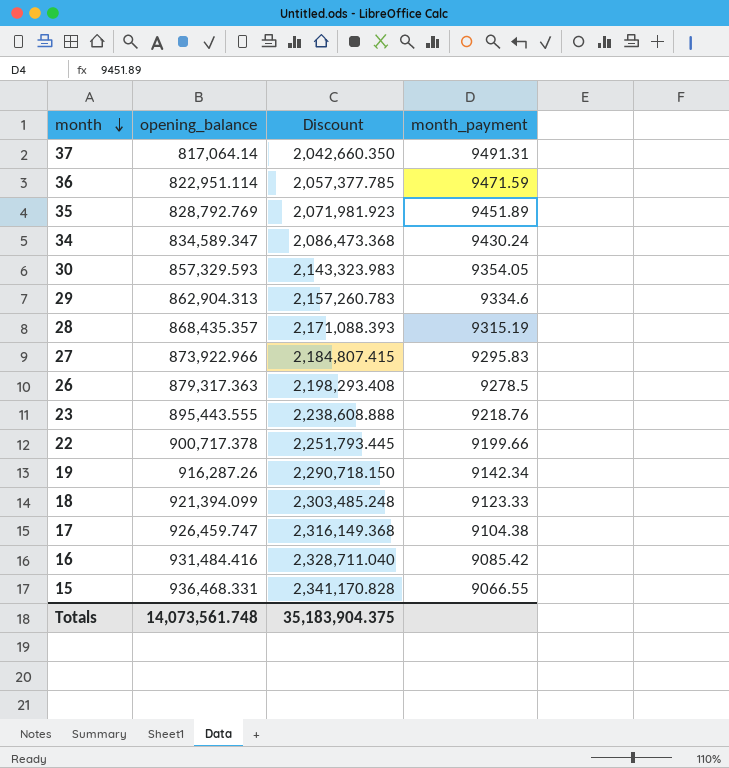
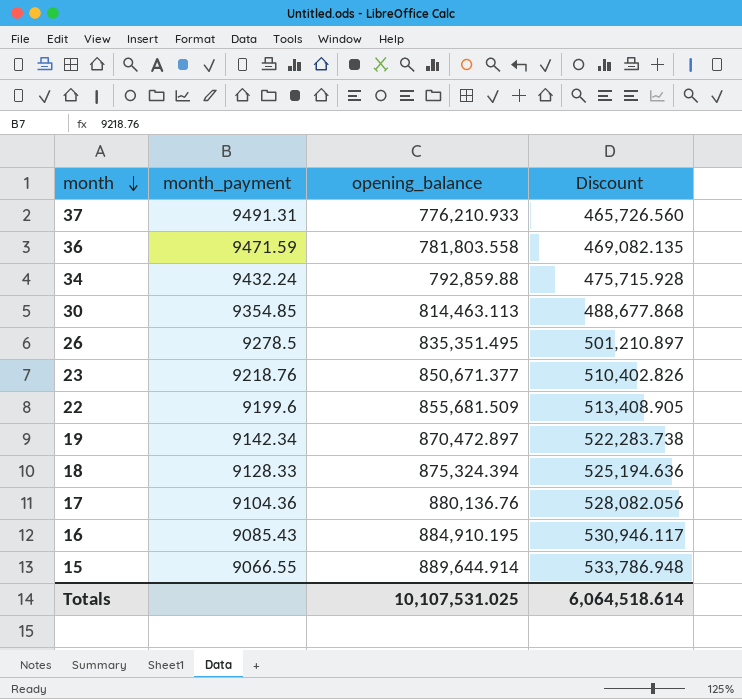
column month_payment | position: 4 -> 2
column Discount | formula: [opening_balance] * 2.5 -> [opening_balance] * 0.6
row 35: 828,792.769 | 2,071,981.923 | 9451.89 -> none
row 29: 862,904.313 | 2,157,260.783 | 9334.6 -> none
row 28: 868,435.357 | 2,171,088.393 | 9315.19 -> none
row 27: 873,922.966 | 2,184,807.415 | 9295.83 -> none
37 | opening_balance: 817,064.14 -> 776,210.933
36 | opening_balance: 822,951.114 -> 781,803.558
34 | month_payment: 9430.24 -> 9432.24
34 | opening_balance: 834,589.347 -> 792,859.88
30 | month_payment: 9354.05 -> 9354.85
30 | opening_balance: 857,329.593 -> 814,463.113
26 | opening_balance: 879,317.363 -> 835,351.495
23 | opening_balance: 895,443.555 -> 850,671.377
22 | month_payment: 9199.66 -> 9199.6
22 | opening_balance: 900,717.378 -> 855,681.509
19 | opening_balance: 916,287.26 -> 870,472.897
18 | month_payment: 9123.33 -> 9128.33
18 | opening_balance: 921,394.099 -> 875,324.394
17 | month_payment: 9104.38 -> 9104.36
17 | opening_balance: 926,459.747 -> 880,136.76
16 | month_payment: 9085.42 -> 9085.43
16 | opening_balance: 931,484.416 -> 884,910.195
15 | opening_balance: 936,468.331 -> 889,644.914
Totals | opening_balance: 14,073,561.748 -> 10,107,531.025
Totals | Discount: 35,183,904.375 -> 6,064,518.614

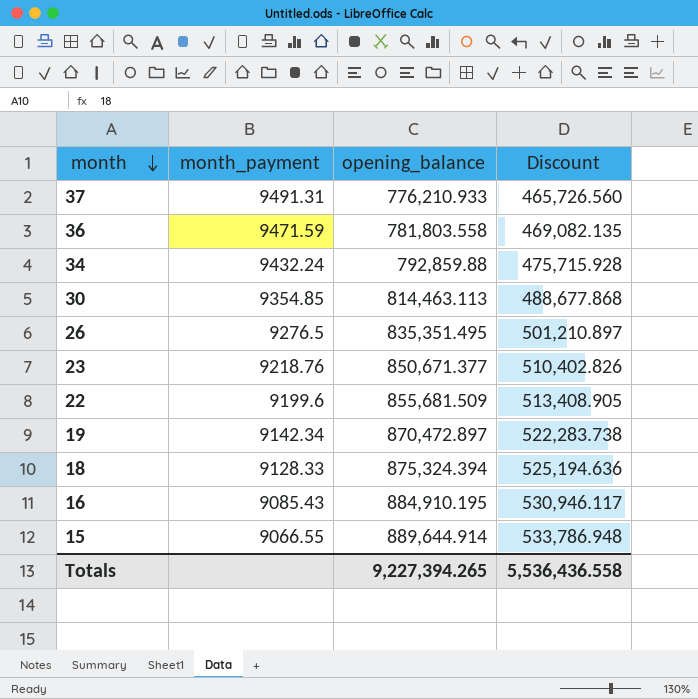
row 17: 9104.36 | 880,136.76 | 528,082.056 -> none
26 | month_payment: 9278.5 -> 9276.5
Totals | opening_balance: 10,107,531.025 -> 9,227,394.265
Totals | Discount: 6,064,518.614 -> 5,536,436.558

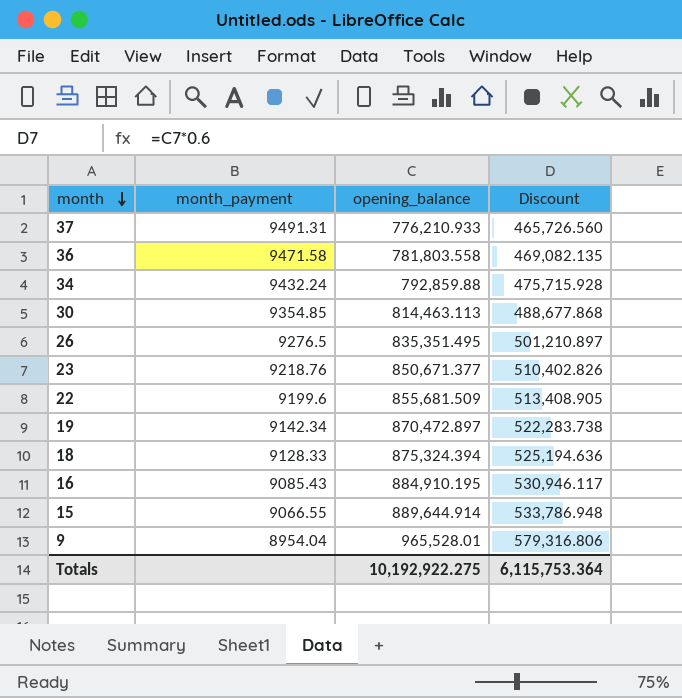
36 | month_payment: 9471.59 -> 9471.58
row 9: none -> 8954.04 | 965,528.01 | 579,316.806
Totals | opening_balance: 9,227,394.265 -> 10,192,922.275
Totals | Discount: 5,536,436.558 -> 6,115,753.364

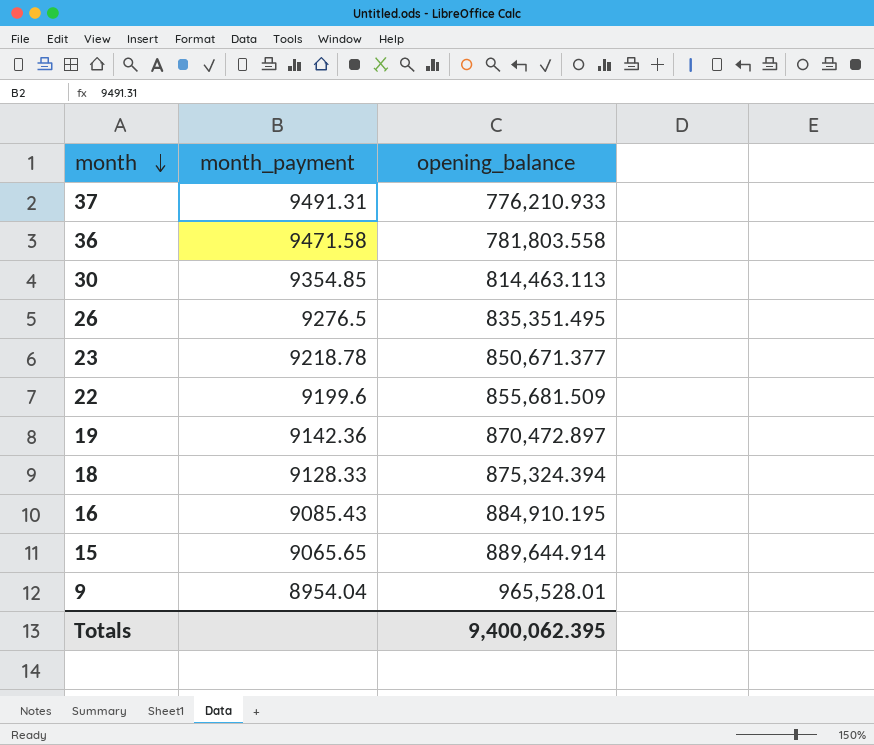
column Discount | formula: [opening_balance] * 0.6 -> none
row 34: 9432.24 | 792,859.88 | 475,715.928 -> none
23 | month_payment: 9218.76 -> 9218.78
19 | month_payment: 9142.34 -> 9142.36
15 | month_payment: 9066.55 -> 9065.65
Totals | opening_balance: 10,192,922.275 -> 9,400,062.395

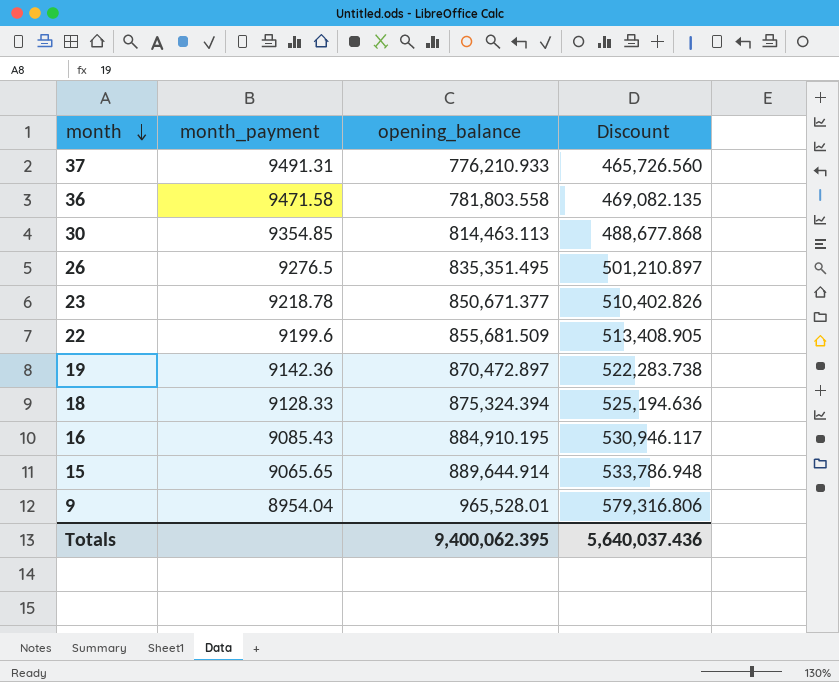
column Discount | formula: none -> [opening_balance] * 0.6

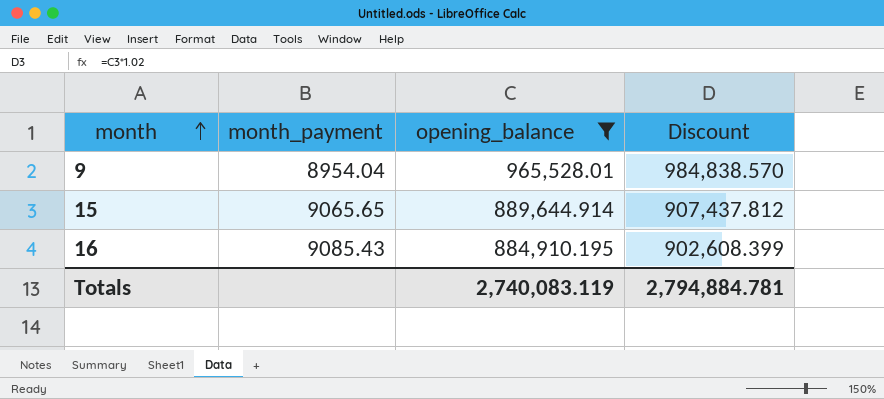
filter: none -> opening_balance >= 884,910.195
row order: month descending -> month ascending
column Discount | formula: [opening_balance] * 0.6 -> [opening_balance] * 1.02
Totals | opening_balance: 9,400,062.395 -> 2,740,083.119
Totals | Discount: 5,640,037.436 -> 2,794,884.781

